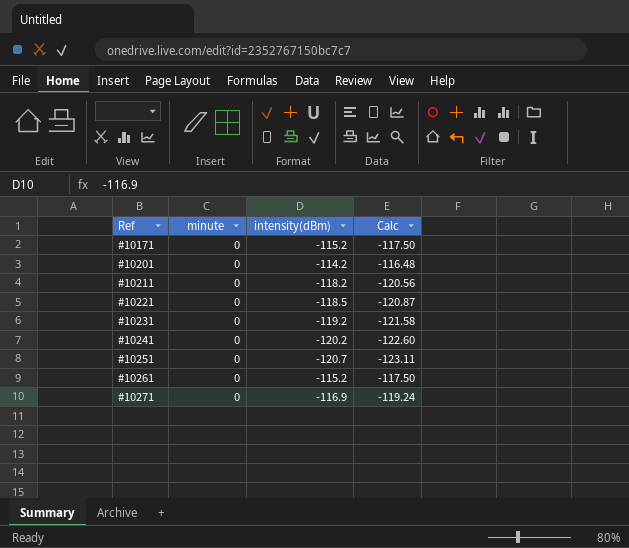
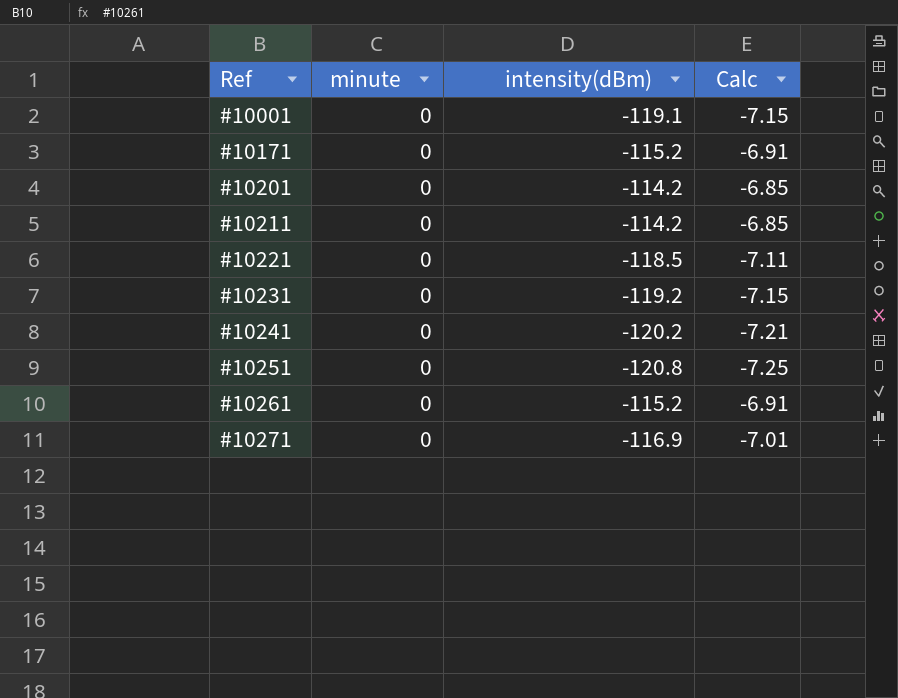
column Calc | formula: [intensity(dBm)] * 1.02 -> [intensity(dBm)] * 0.06
row #10001: none -> 0 | -119.1 | -7.15
#10211 | intensity(dBm): -118.2 -> -114.2
#10251 | intensity(dBm): -120.7 -> -120.8

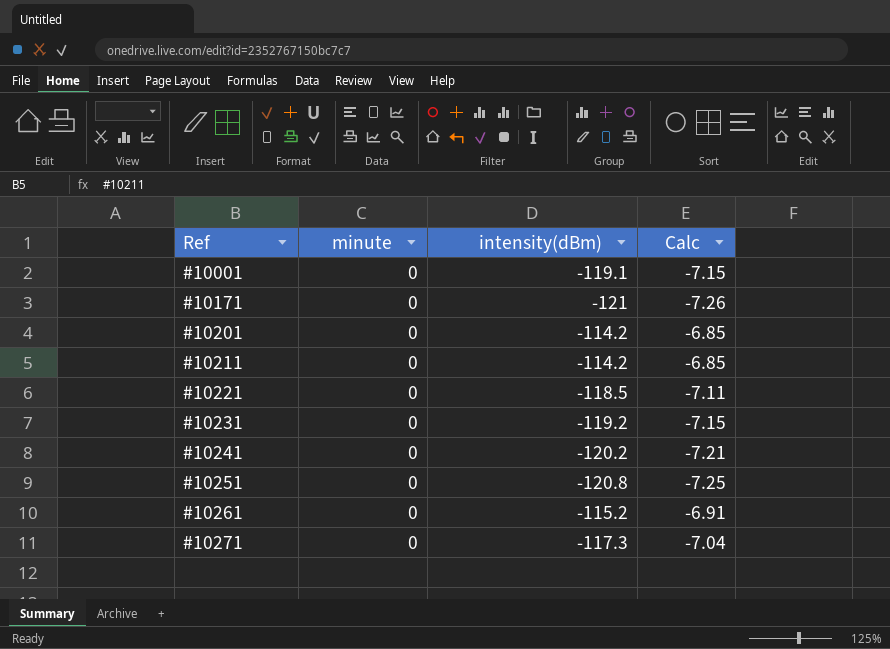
#10171 | intensity(dBm): -115.2 -> -121
#10171 | Calc: -6.91 -> -7.26
#10271 | intensity(dBm): -116.9 -> -117.3
#10271 | Calc: -7.01 -> -7.04

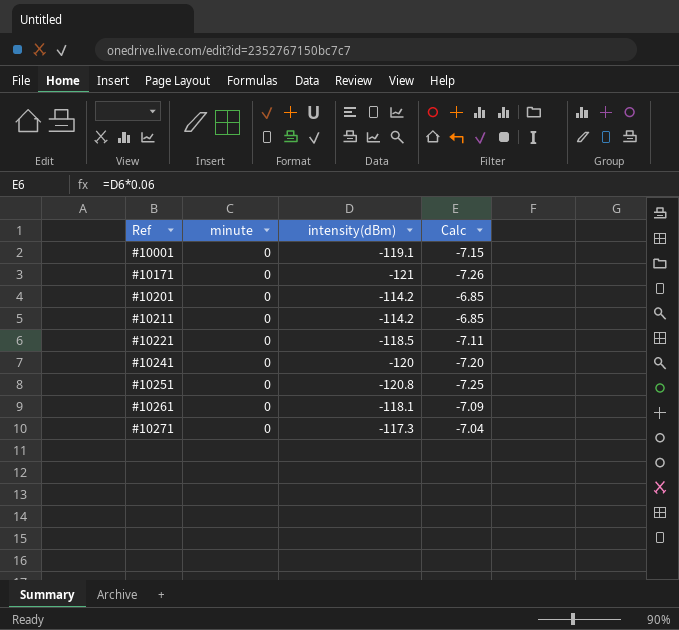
row #10231: 0 | -119.2 | -7.15 -> none
#10241 | intensity(dBm): -120.2 -> -120
#10241 | Calc: -7.21 -> -7.20
#10261 | intensity(dBm): -115.2 -> -118.1
#10261 | Calc: -6.91 -> -7.09

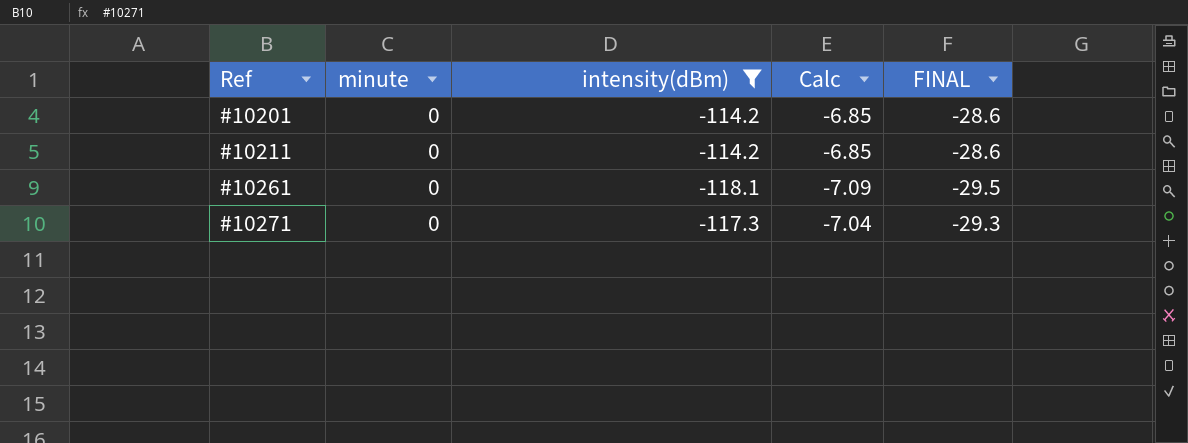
filter: none -> intensity(dBm) >= -118.1
column FINAL | formula: none -> [intensity(dBm)] * 0.25

